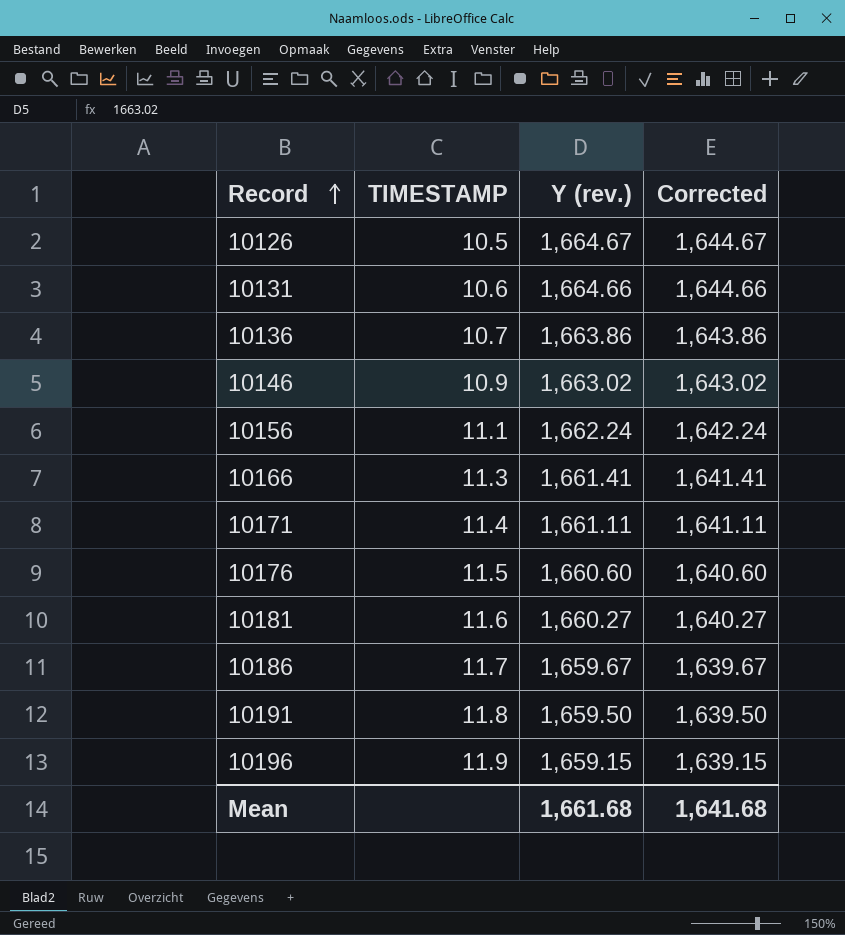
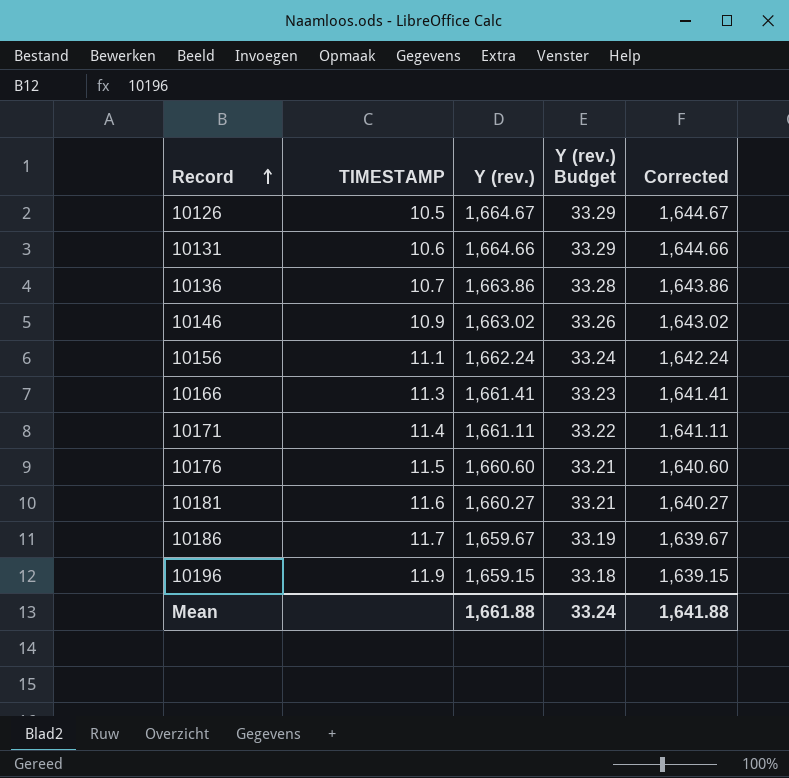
column Y (rev.) Budget | formula: none -> [Y (rev.)] * 0.02
row 10191: 11.8 | 1,659.50 | 1,639.50 -> none
Mean | Y (rev.): 1,661.68 -> 1,661.88
Mean | Corrected: 1,641.68 -> 1,641.88

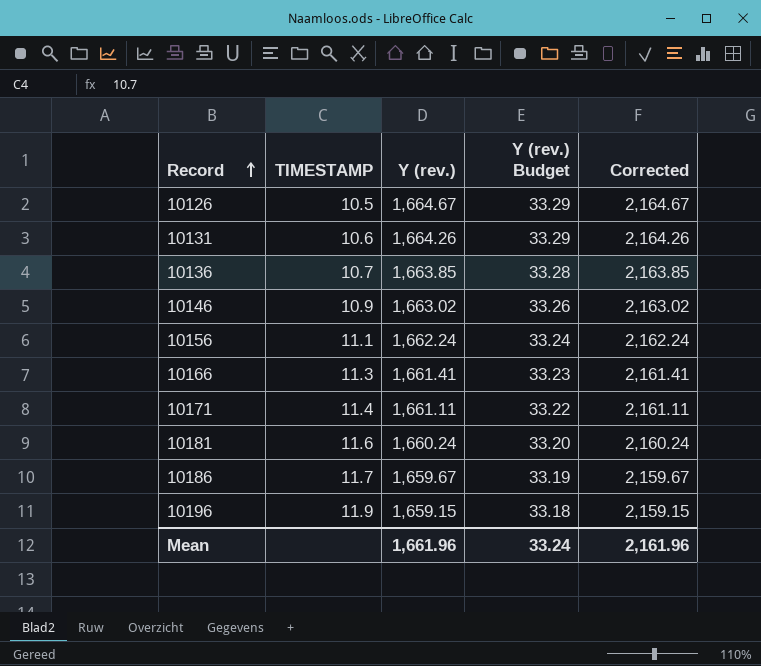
column Corrected | formula: [Y (rev.)] - 20 -> [Y (rev.)] + 500
row 10176: 11.5 | 1,660.60 | 33.21 | 1,640.60 -> none
10131 | Y (rev.): 1,664.66 -> 1,664.26
10136 | Y (rev.): 1,663.86 -> 1,663.85
10181 | Y (rev.): 1,660.27 -> 1,660.24
10181 | Y (rev.) Budget: 33.21 -> 33.20
Mean | Y (rev.): 1,661.88 -> 1,661.96
Mean | Corrected: 1,641.88 -> 2,161.96

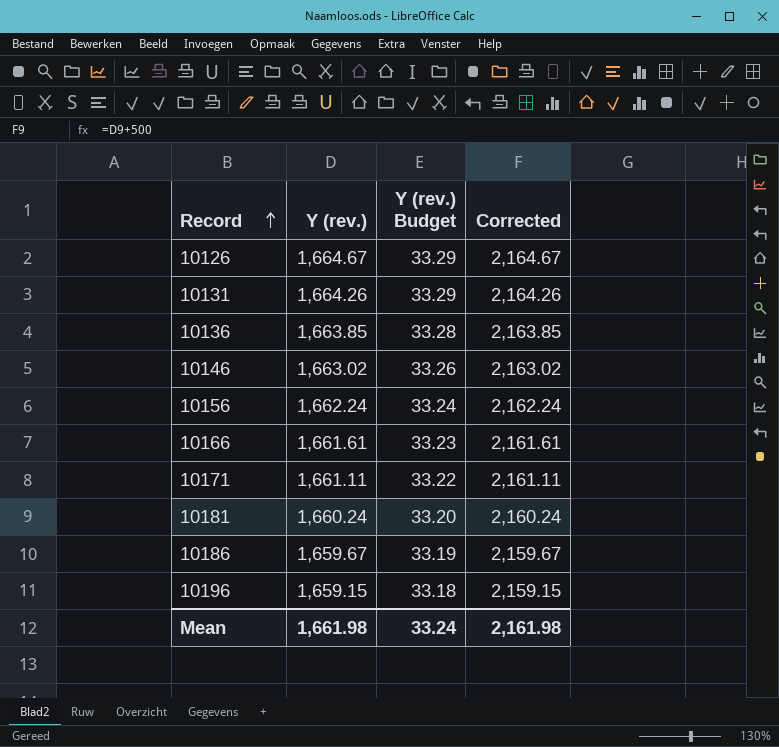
column TIMESTAMP | position: 2 -> none
10166 | Y (rev.): 1,661.41 -> 1,661.61
10166 | Corrected: 2,161.41 -> 2,161.61
Mean | Y (rev.): 1,661.96 -> 1,661.98
Mean | Corrected: 2,161.96 -> 2,161.98

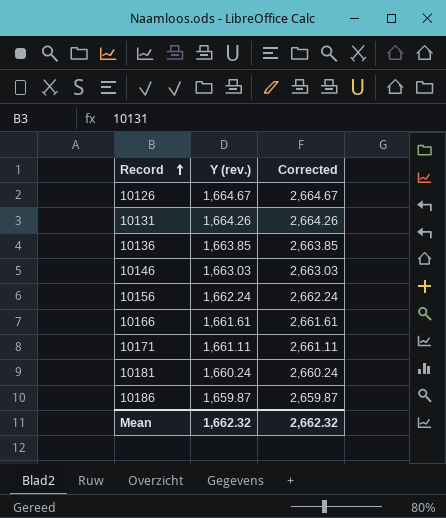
column Y (rev.) Budget | formula: [Y (rev.)] * 0.02 -> none
column Corrected | formula: [Y (rev.)] + 500 -> [Y (rev.)] + 1000
row 10196: 1,659.15 | 33.18 | 2,159.15 -> none
10146 | Y (rev.): 1,663.02 -> 1,663.03
10186 | Y (rev.): 1,659.67 -> 1,659.87
Mean | Y (rev.): 1,661.98 -> 1,662.32
Mean | Corrected: 2,161.98 -> 2,662.32

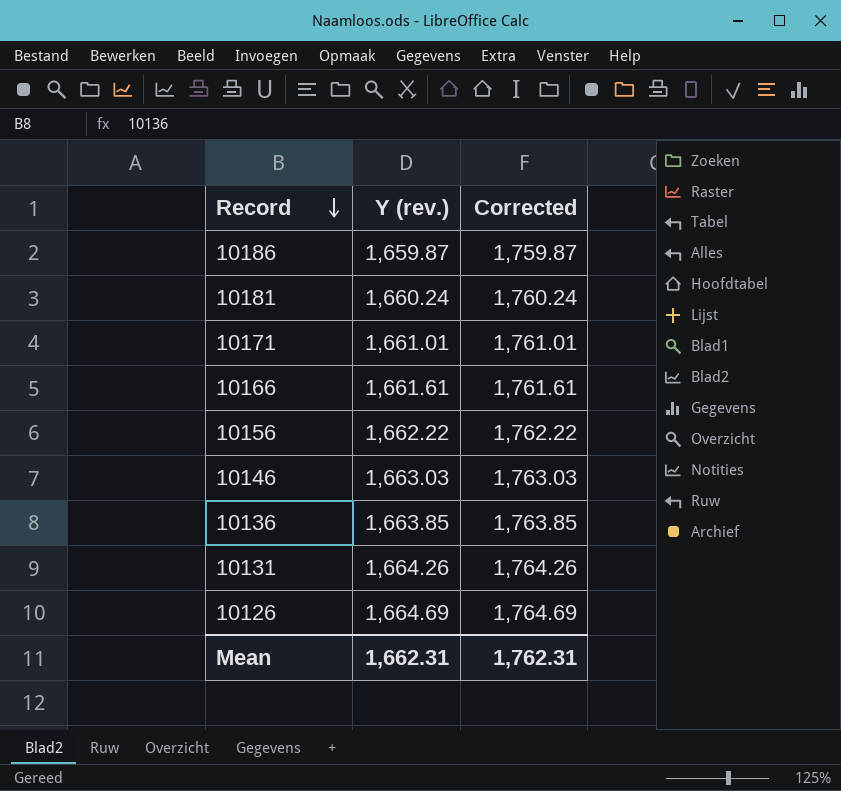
row order: Record ascending -> Record descending
column Corrected | formula: [Y (rev.)] + 1000 -> [Y (rev.)] + 100
10171 | Y (rev.): 1,661.11 -> 1,661.01
10156 | Y (rev.): 1,662.24 -> 1,662.22
10126 | Y (rev.): 1,664.67 -> 1,664.69
Mean | Y (rev.): 1,662.32 -> 1,662.31
Mean | Corrected: 2,662.32 -> 1,762.31

